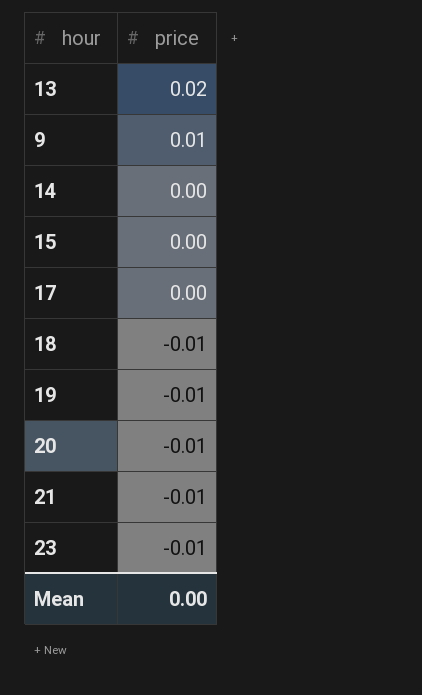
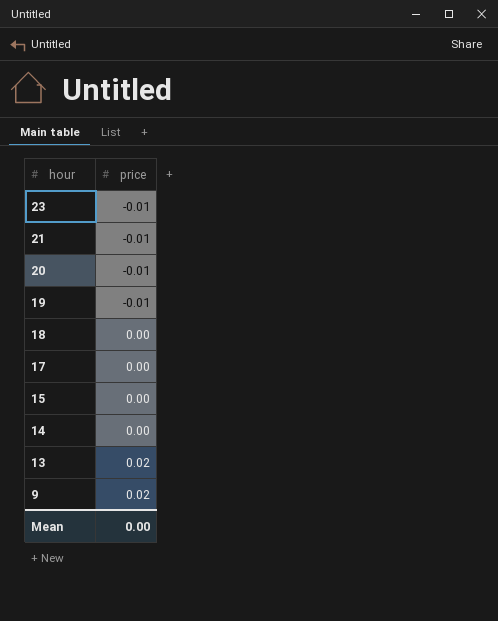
row order: price descending -> hour descending
18 | price: -0.01 -> 0.00
9 | price: 0.01 -> 0.02

